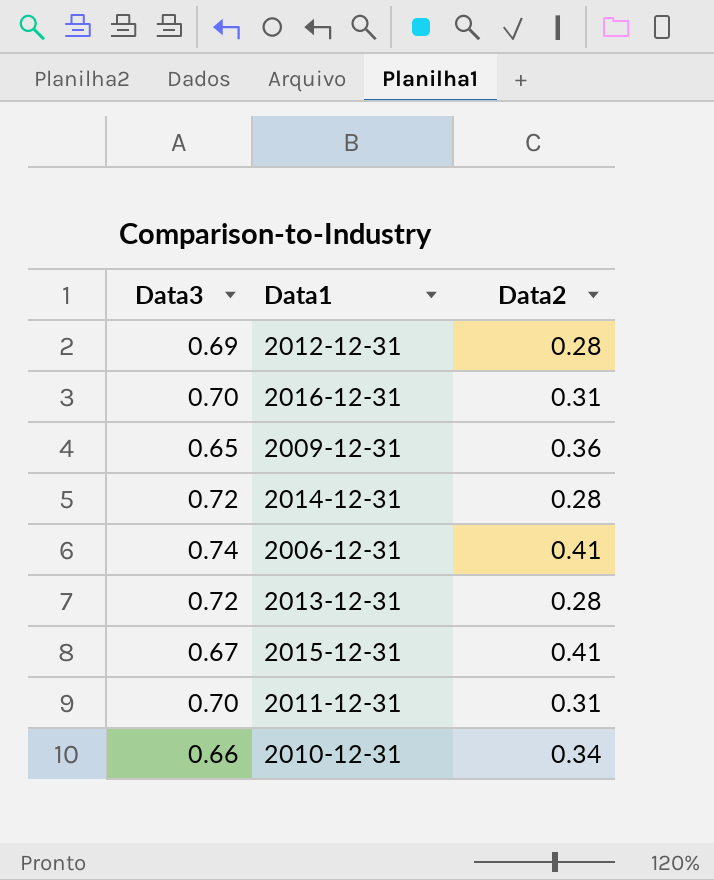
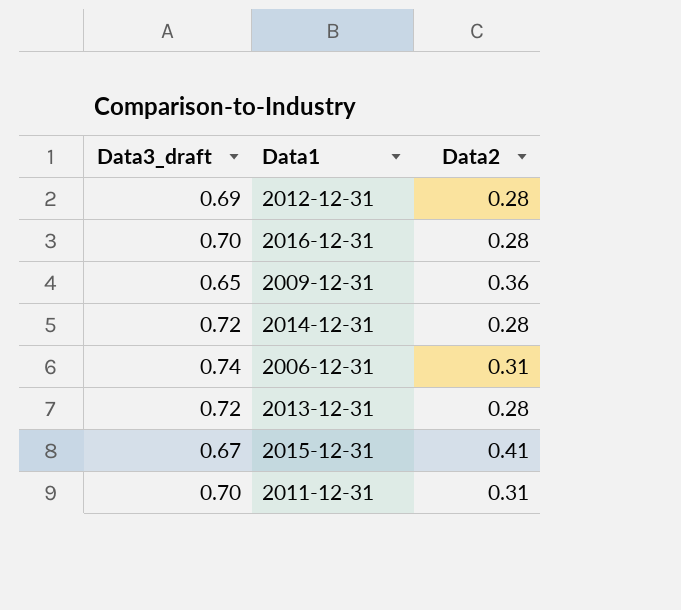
column name: Data3 -> Data3_draft
row 2010-12-31: 0.66 | 0.34 -> none
2016-12-31 | Data2: 0.31 -> 0.28
2006-12-31 | Data2: 0.41 -> 0.31

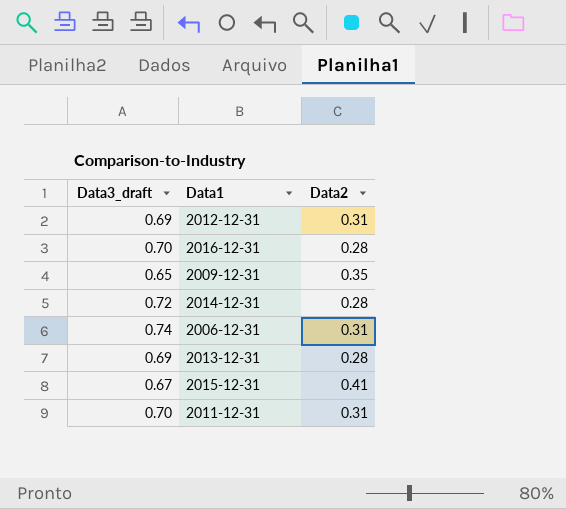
2012-12-31 | Data2: 0.28 -> 0.31
2009-12-31 | Data2: 0.36 -> 0.35
2013-12-31 | Data3_draft: 0.72 -> 0.69

